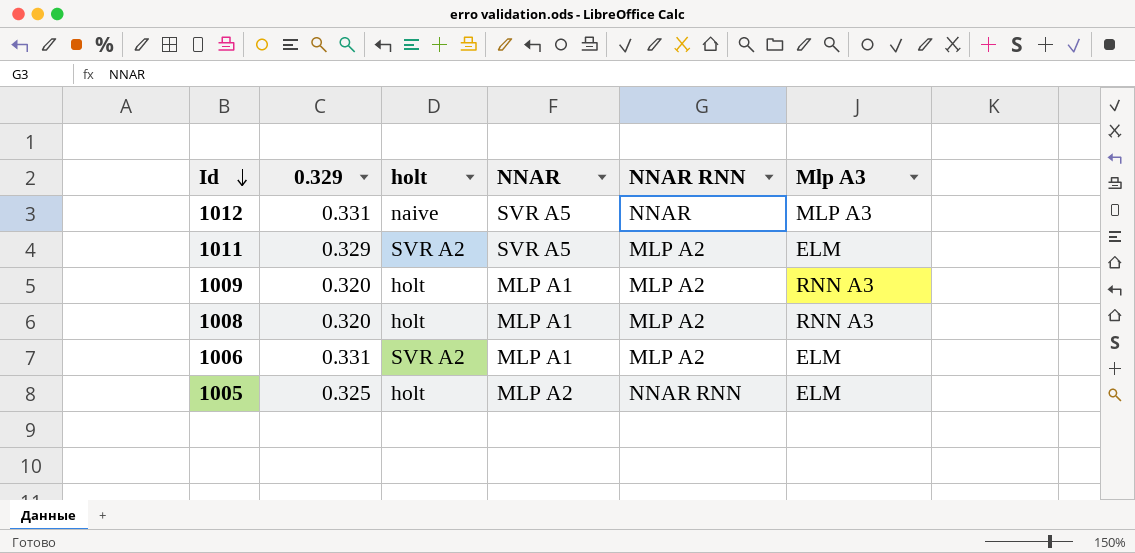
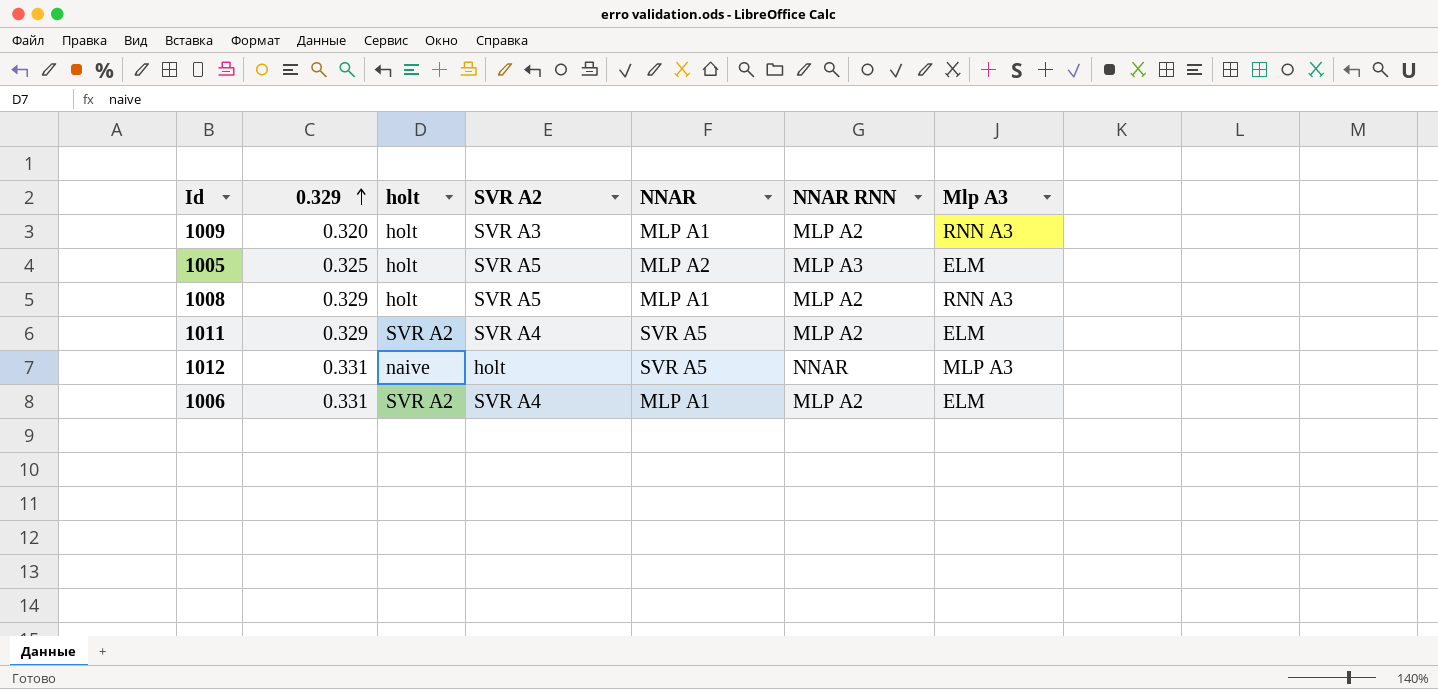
row order: Id descending -> 0.329 ascending
column SVR A2 | position: none -> 4
1005 | NNAR RNN: NNAR RNN -> MLP A3
1008 | 0.329: 0.320 -> 0.329

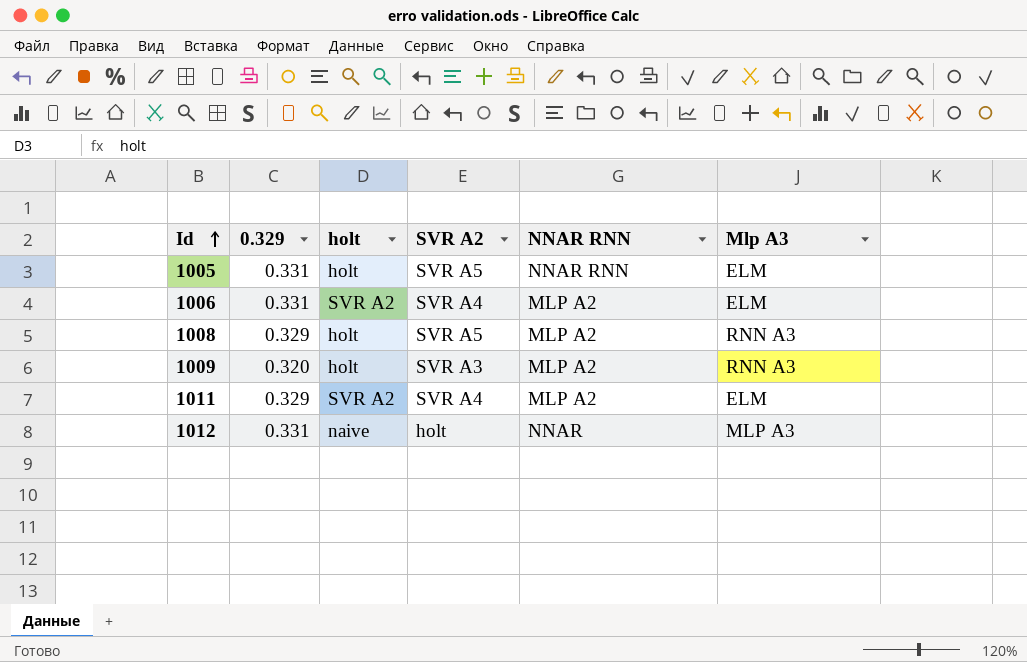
row order: 0.329 ascending -> Id ascending
column NNAR | position: 5 -> none
1005 | 0.329: 0.325 -> 0.331
1005 | NNAR RNN: MLP A3 -> NNAR RNN

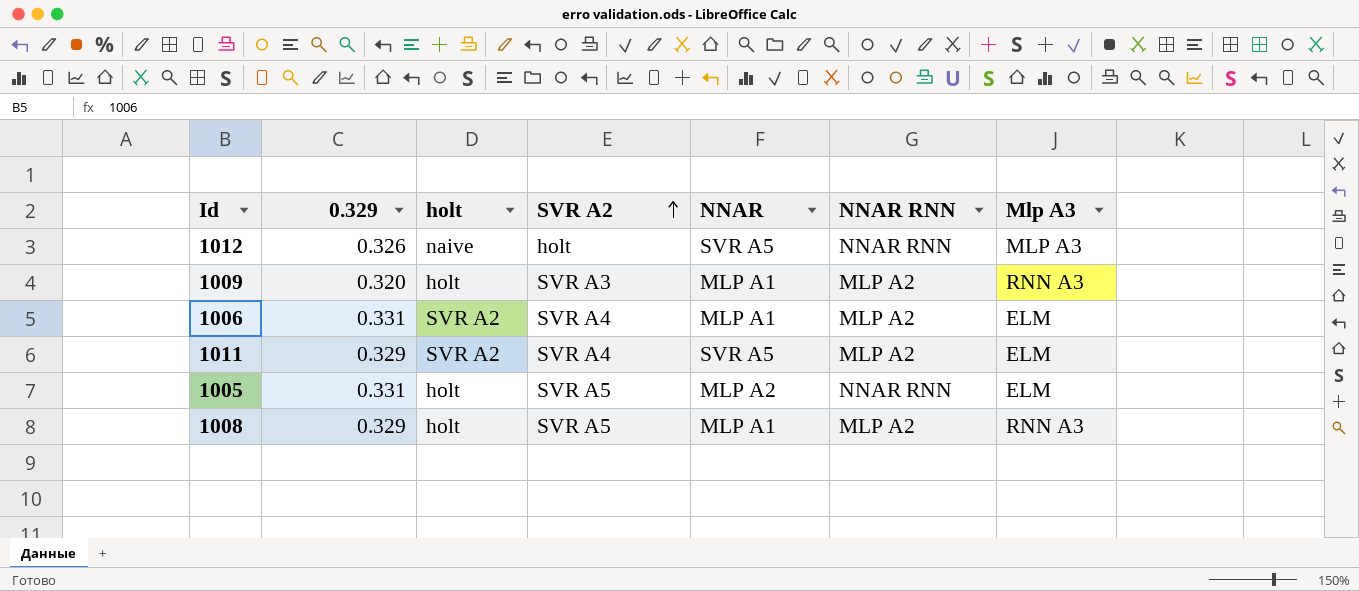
row order: Id ascending -> SVR A2 ascending
column NNAR | position: none -> 5
1012 | 0.329: 0.331 -> 0.326
1012 | NNAR RNN: NNAR -> NNAR RNN

